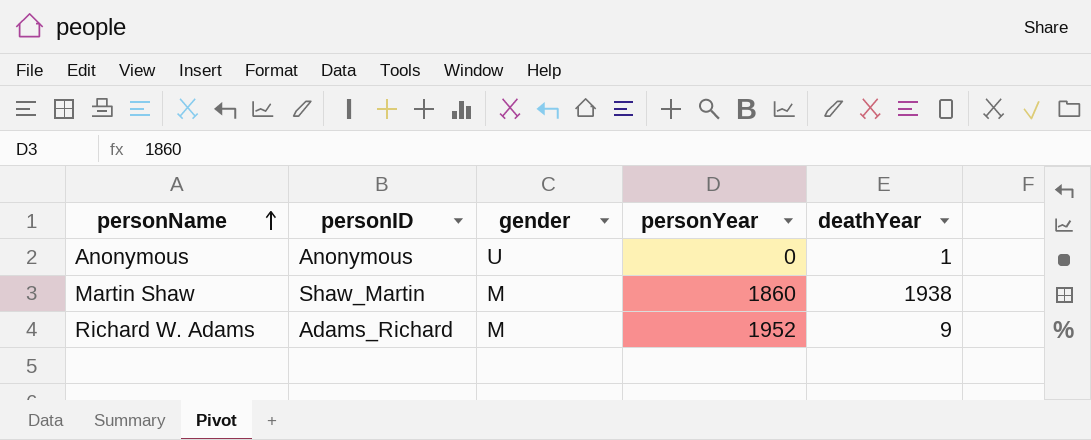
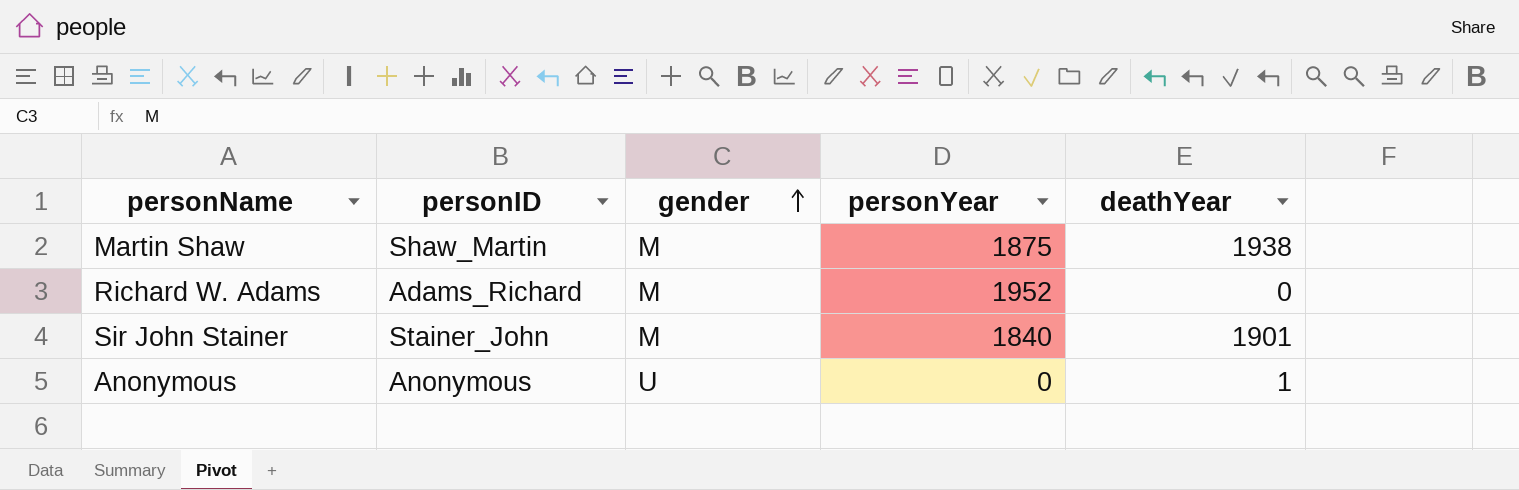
row order: personName ascending -> gender ascending
Martin Shaw | personYear: 1860 -> 1875
Richard W. Adams | deathYear: 9 -> 0
row Sir John Stainer: none -> Stainer_John | M | 1840 | 1901

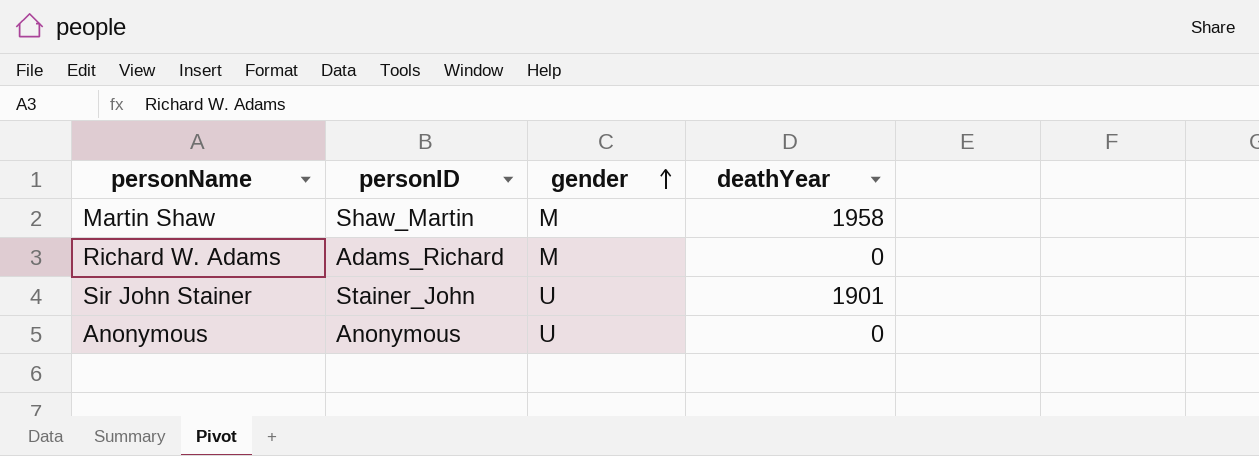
column personYear | position: 4 -> none
Martin Shaw | deathYear: 1938 -> 1958
Sir John Stainer | gender: M -> U
Anonymous | deathYear: 1 -> 0

